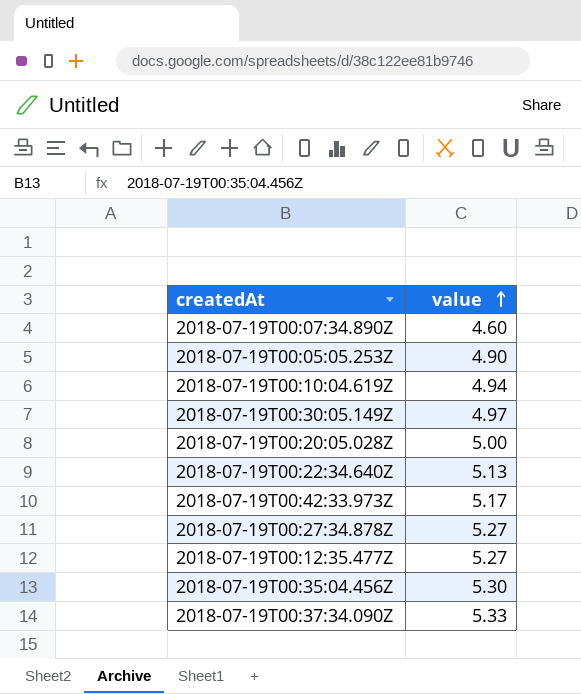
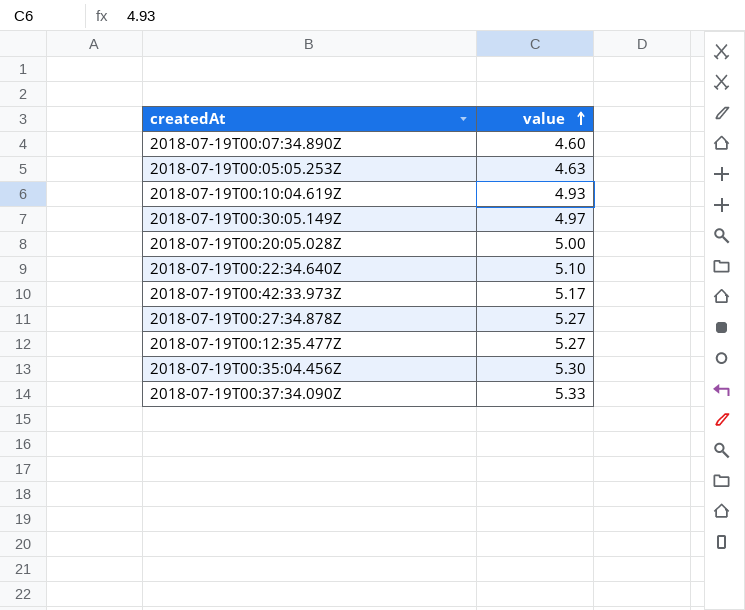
2018-07-19T00:05:05.253Z | value: 4.90 -> 4.63
2018-07-19T00:10:04.619Z | value: 4.94 -> 4.93
2018-07-19T00:22:34.640Z | value: 5.13 -> 5.10

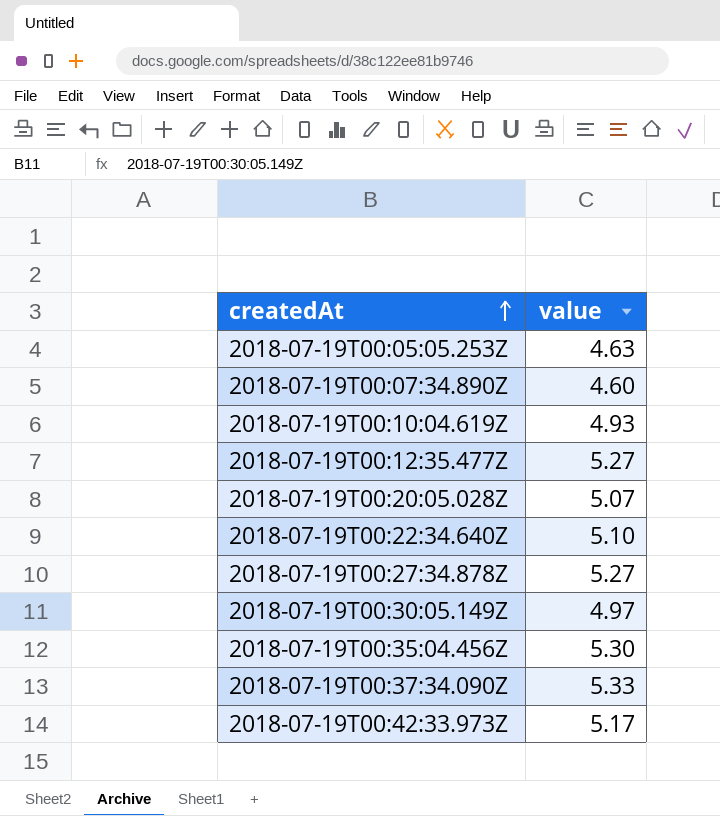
row order: value ascending -> createdAt ascending
2018-07-19T00:20:05.028Z | value: 5.00 -> 5.07

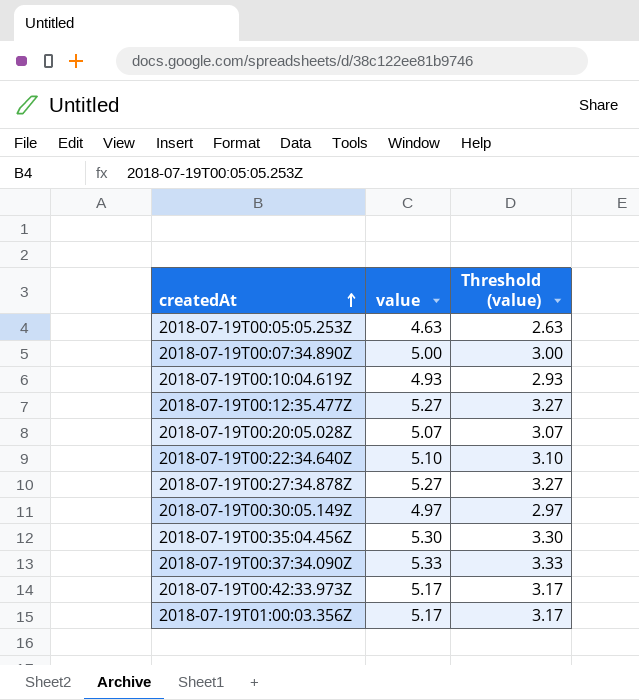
column Threshold (value) | formula: none -> [value] - 2
2018-07-19T00:07:34.890Z | value: 4.60 -> 5.00
row 2018-07-19T01:00:03.356Z: none -> 5.17 | 3.17

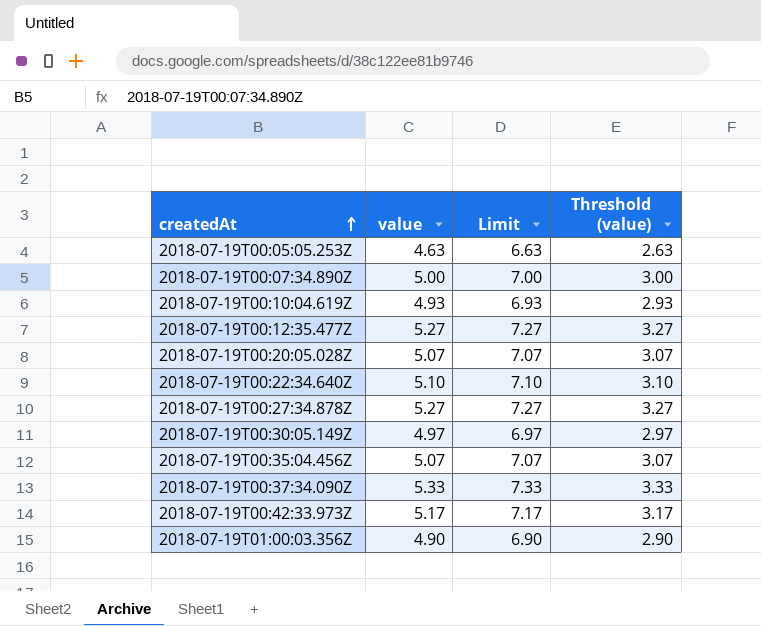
column Limit | formula: none -> [value] + 2
2018-07-19T00:35:04.456Z | value: 5.30 -> 5.07
2018-07-19T00:35:04.456Z | Threshold (value): 3.30 -> 3.07
2018-07-19T01:00:03.356Z | value: 5.17 -> 4.90
2018-07-19T01:00:03.356Z | Threshold (value): 3.17 -> 2.90

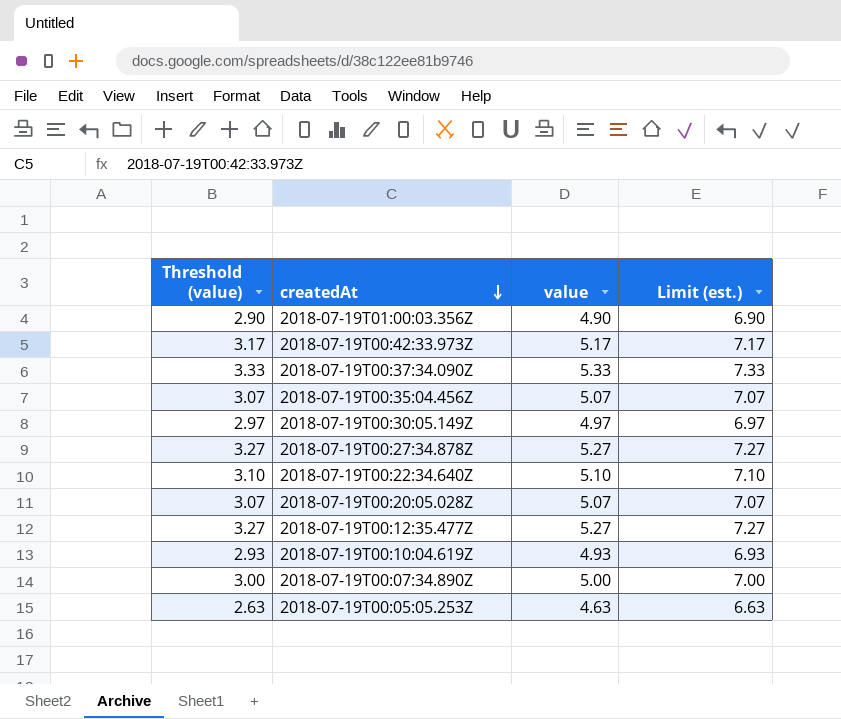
row order: createdAt ascending -> createdAt descending
column Threshold (value) | position: 4 -> 1
column name: Limit -> Limit (est.)

